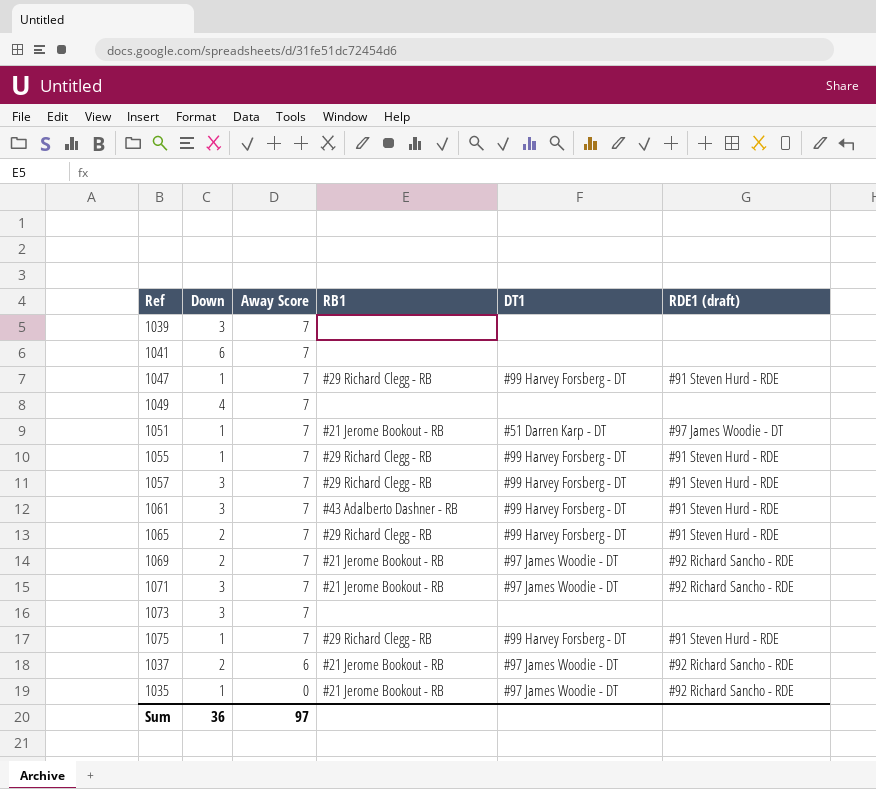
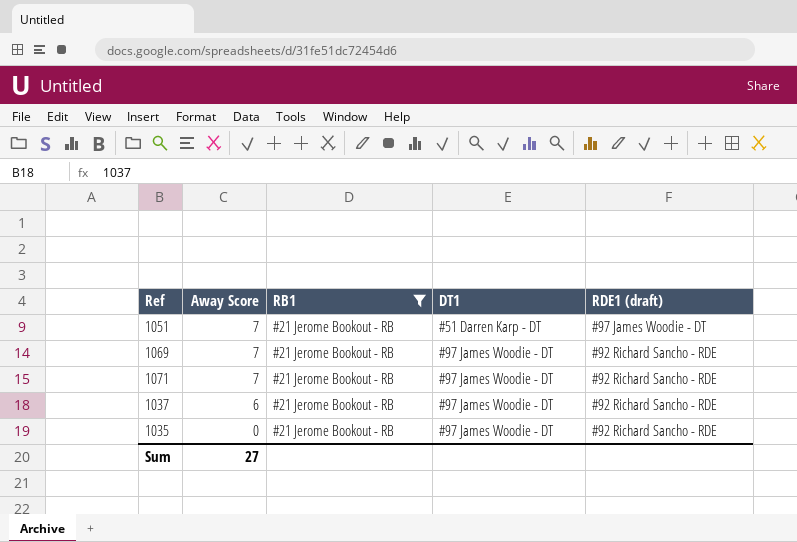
filter: none -> RB1 = #21 Jerome Bookout - RB
column Down | position: 2 -> none
Sum | Away Score: 97 -> 27

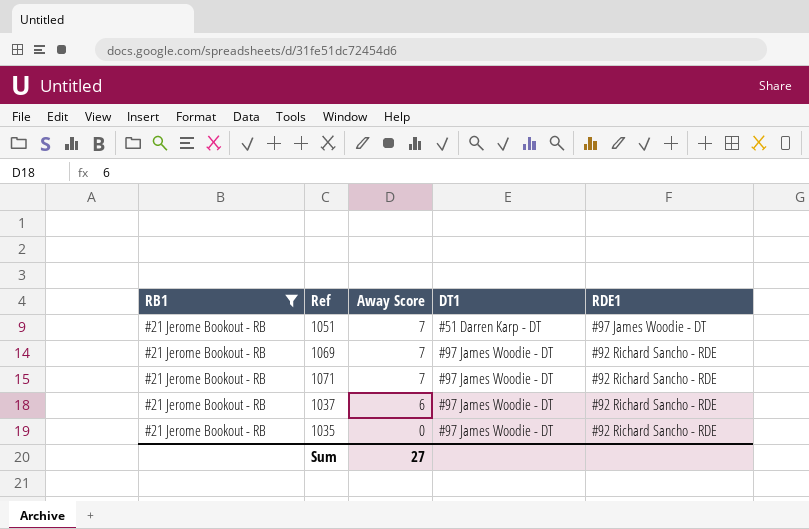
column RB1 | position: 3 -> 1
column name: RDE1 (draft) -> RDE1

